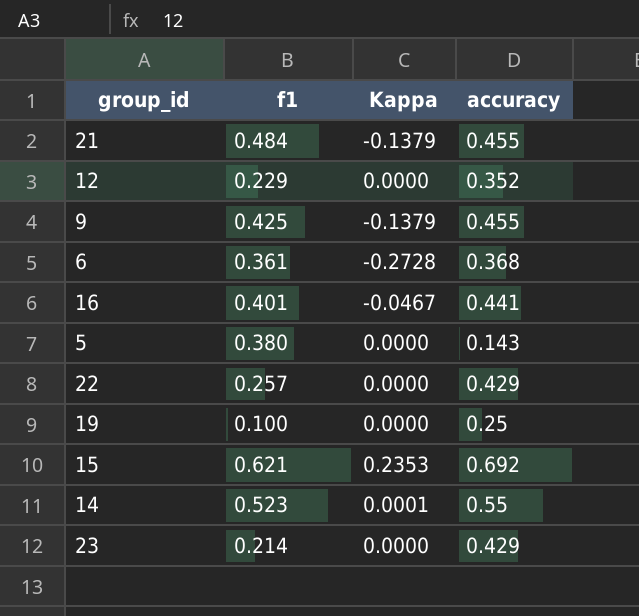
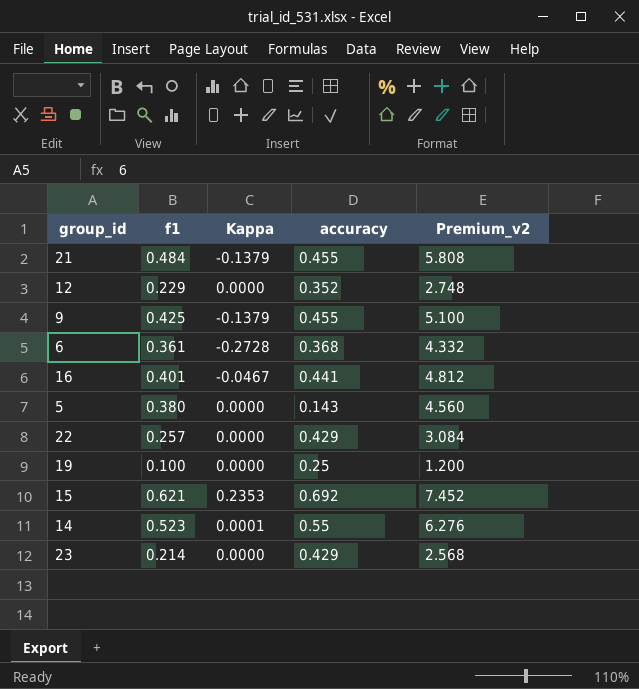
column Premium_v2 | formula: none -> [f1] * 12

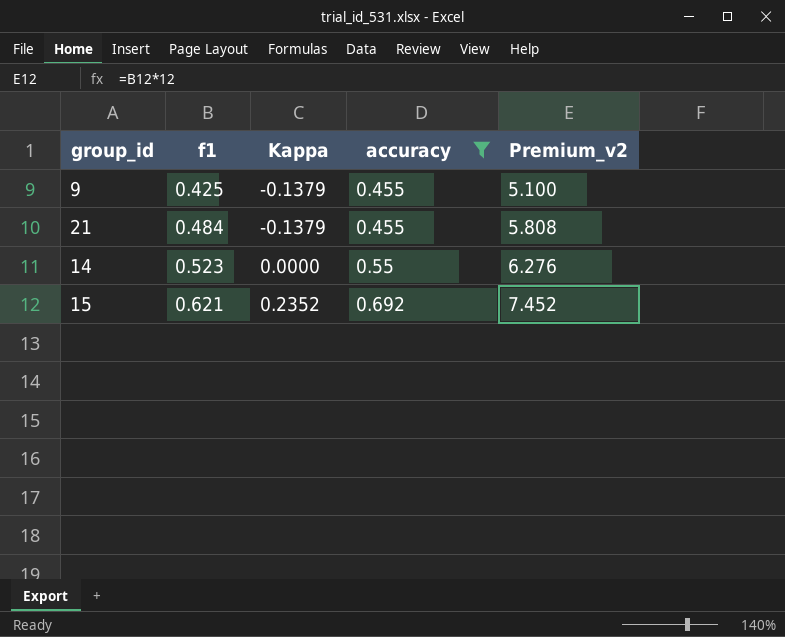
filter: none -> accuracy >= 0.455
row order: none -> f1 ascending
14 | Kappa: 0.0001 -> 0.0000
15 | Kappa: 0.2353 -> 0.2352

